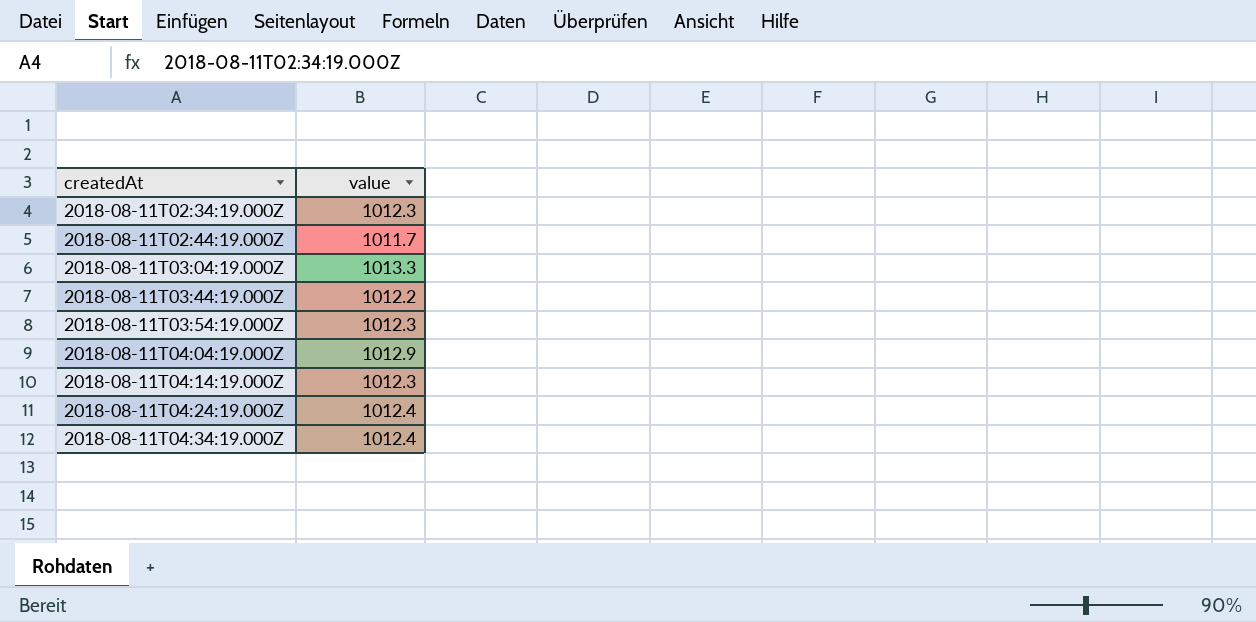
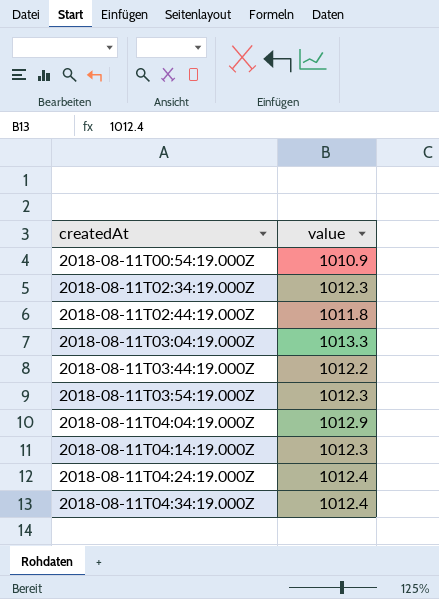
row 2018-08-11T00:54:19.000Z: none -> 1010.9
2018-08-11T02:44:19.000Z | value: 1011.7 -> 1011.8

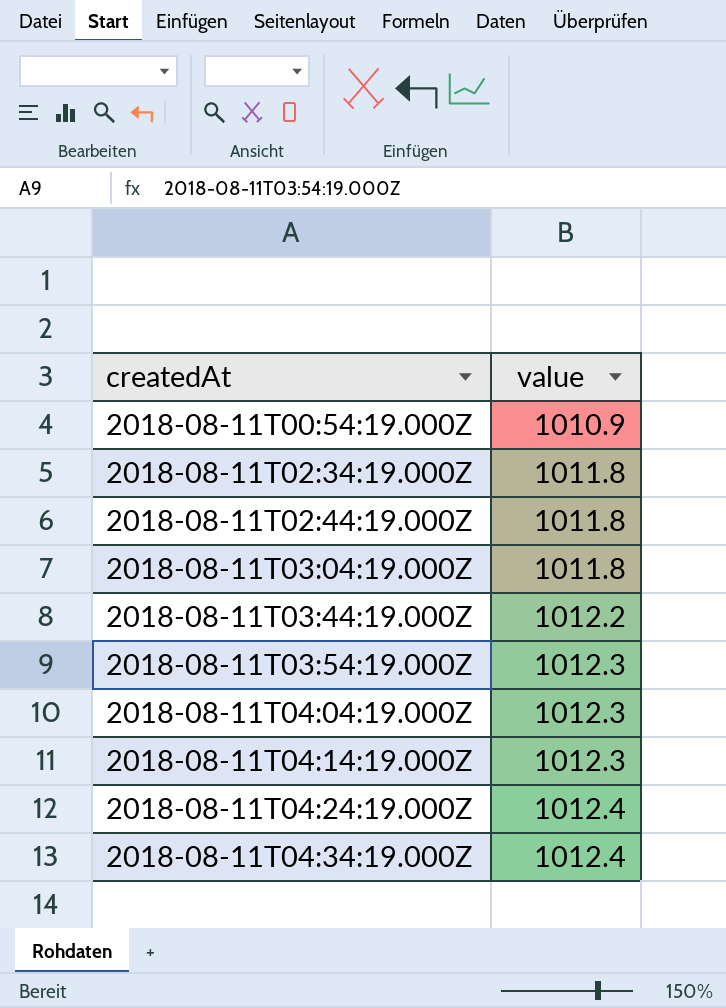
2018-08-11T02:34:19.000Z | value: 1012.3 -> 1011.8
2018-08-11T03:04:19.000Z | value: 1013.3 -> 1011.8
2018-08-11T04:04:19.000Z | value: 1012.9 -> 1012.3

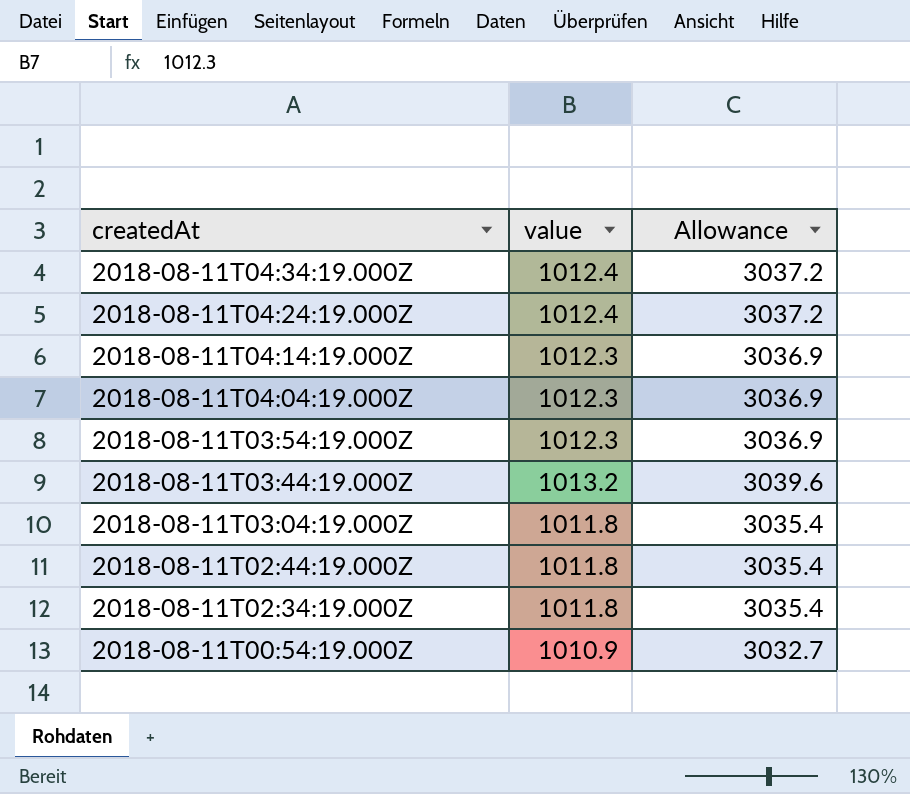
row order: createdAt ascending -> createdAt descending
column Allowance | formula: none -> [value] * 3
2018-08-11T03:44:19.000Z | value: 1012.2 -> 1013.2

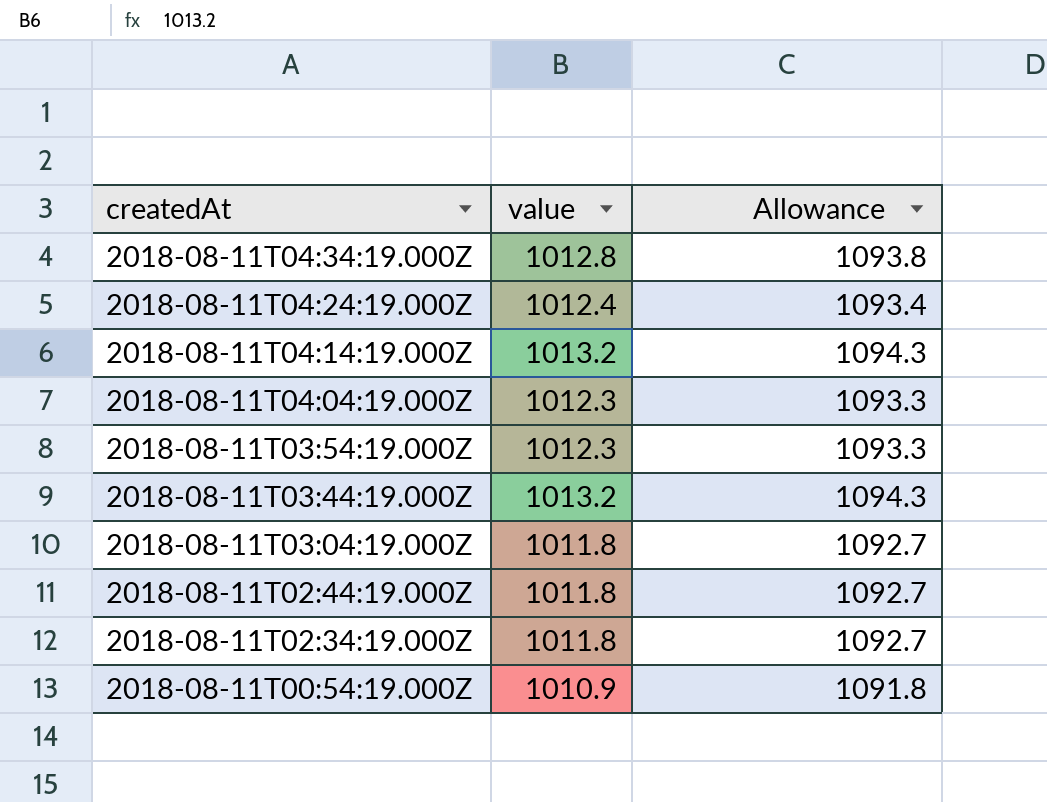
column Allowance | formula: [value] * 3 -> [value] * 1.08
2018-08-11T04:34:19.000Z | value: 1012.4 -> 1012.8
2018-08-11T04:14:19.000Z | value: 1012.3 -> 1013.2

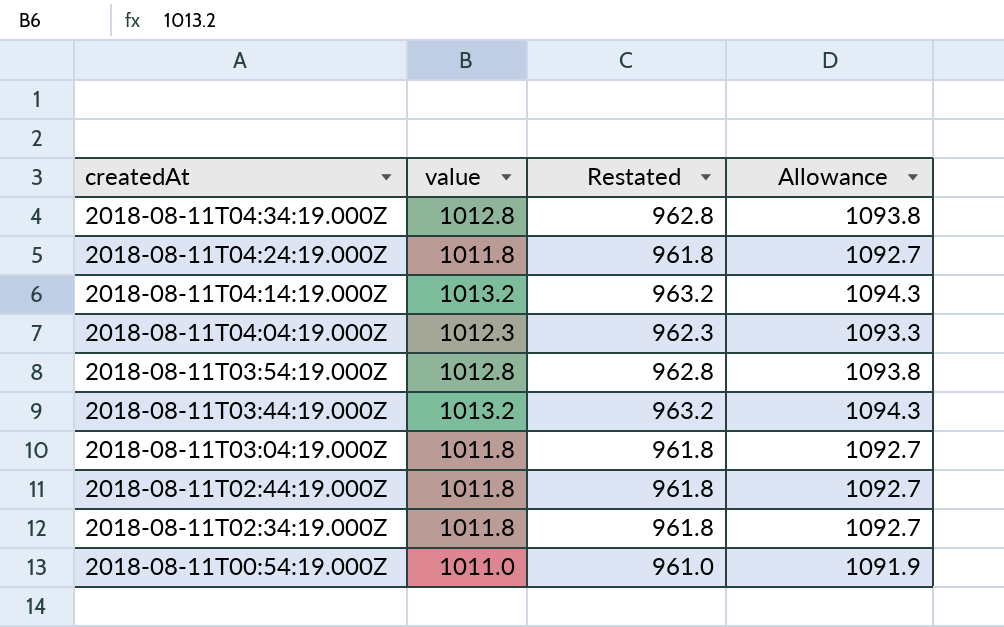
column Restated | formula: none -> [value] - 50
2018-08-11T04:24:19.000Z | value: 1012.4 -> 1011.8
2018-08-11T04:24:19.000Z | Allowance: 1093.4 -> 1092.7
2018-08-11T03:54:19.000Z | value: 1012.3 -> 1012.8
2018-08-11T03:54:19.000Z | Allowance: 1093.3 -> 1093.8
2018-08-11T00:54:19.000Z | value: 1010.9 -> 1011.0
2018-08-11T00:54:19.000Z | Allowance: 1091.8 -> 1091.9

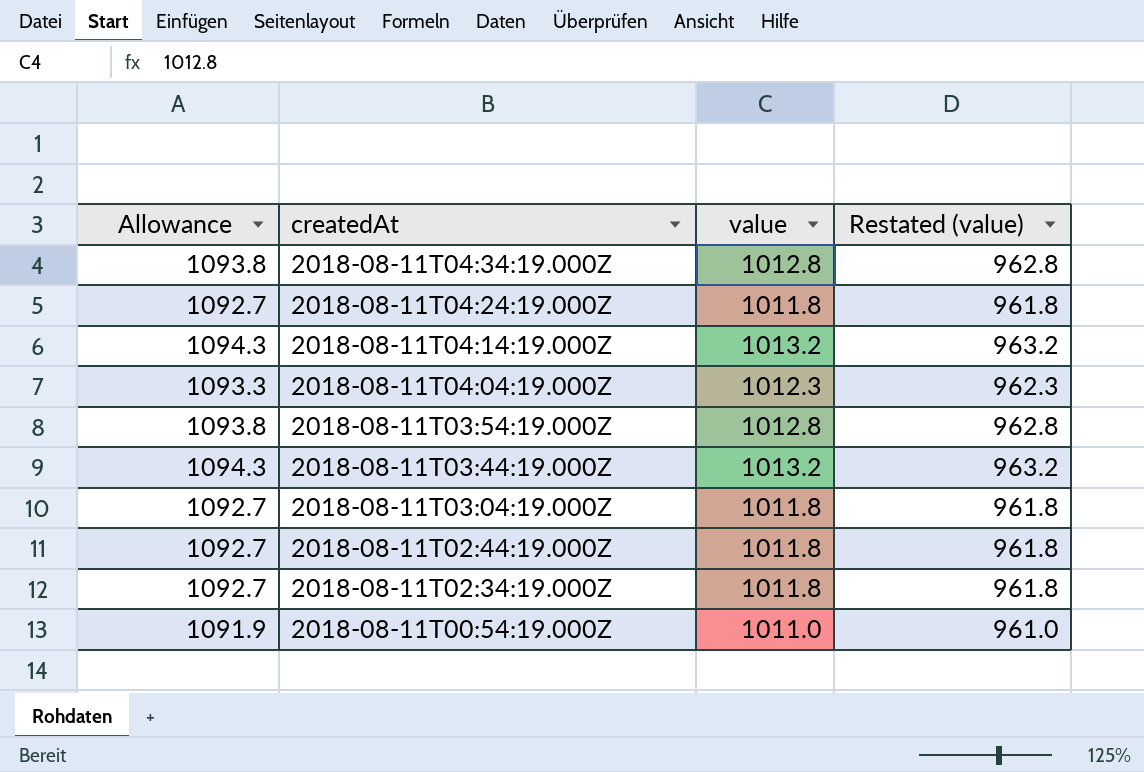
column Allowance | position: 4 -> 1
column name: Restated -> Restated (value)

